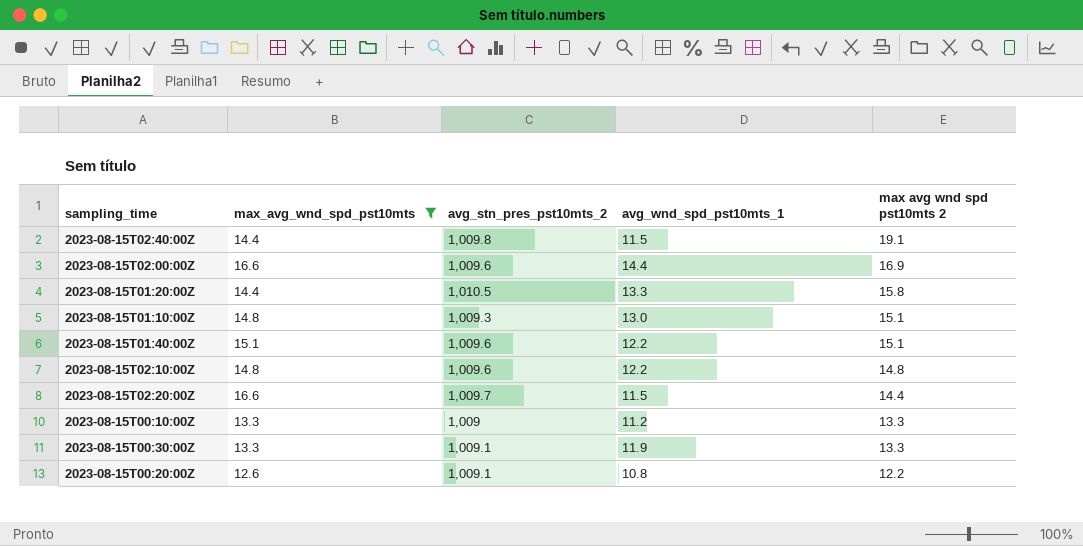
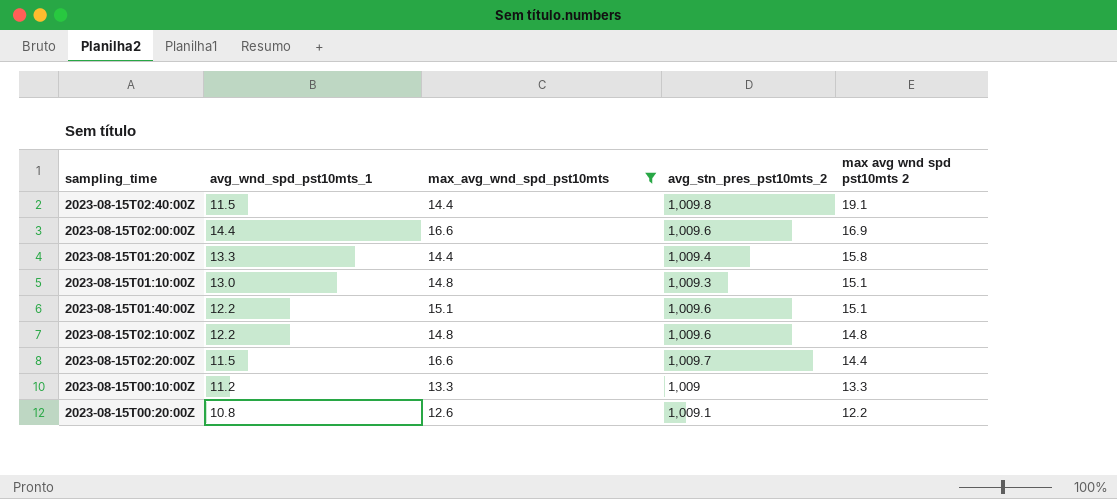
column avg_wnd_spd_pst10mts_1 | position: 4 -> 2
row 2023-08-15T00:30:00Z: 13.3 | 1,009.1 | 11.9 | 13.3 -> none
2023-08-15T01:20:00Z | avg_stn_pres_pst10mts_2: 1,010.5 -> 1,009.4

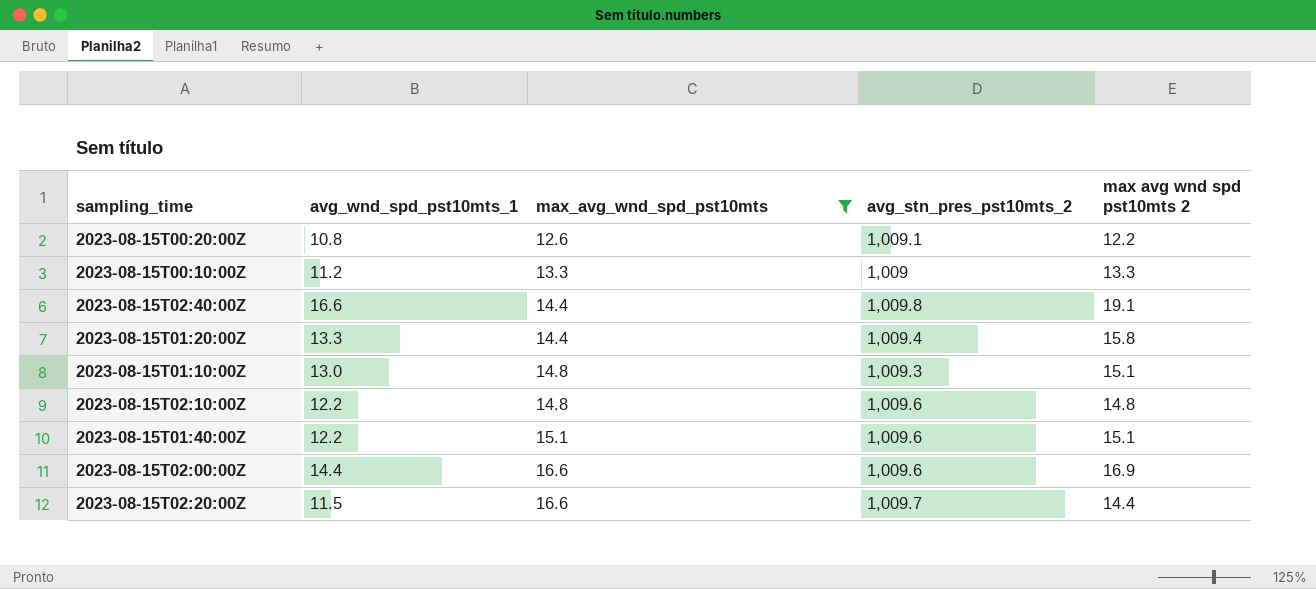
row order: max avg wnd spd pst10mts 2 descending -> max_avg_wnd_spd_pst10mts ascending
2023-08-15T02:40:00Z | avg_wnd_spd_pst10mts_1: 11.5 -> 16.6

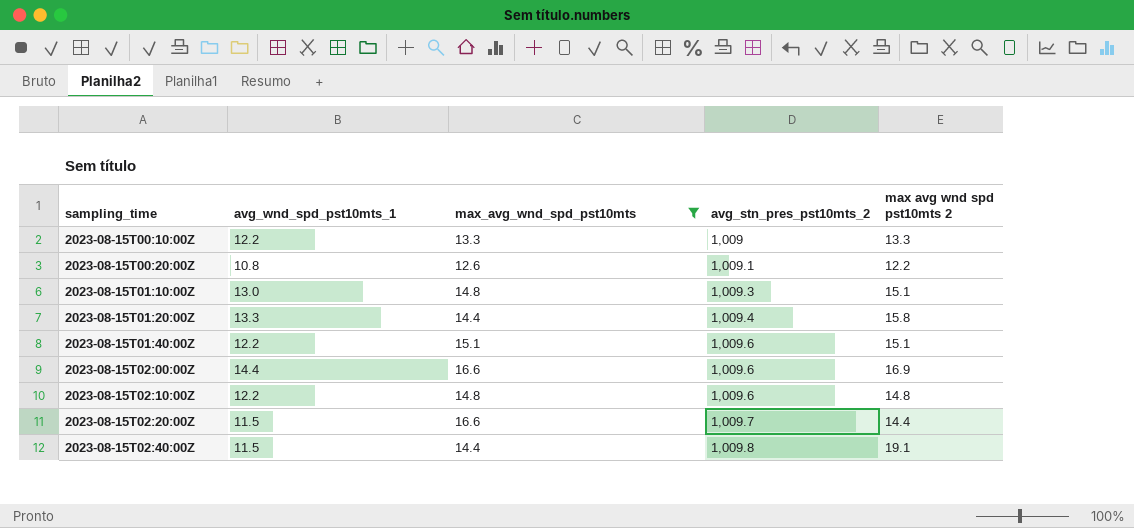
row order: max_avg_wnd_spd_pst10mts ascending -> sampling_time ascending
2023-08-15T00:10:00Z | avg_wnd_spd_pst10mts_1: 11.2 -> 12.2
2023-08-15T02:40:00Z | avg_wnd_spd_pst10mts_1: 16.6 -> 11.5

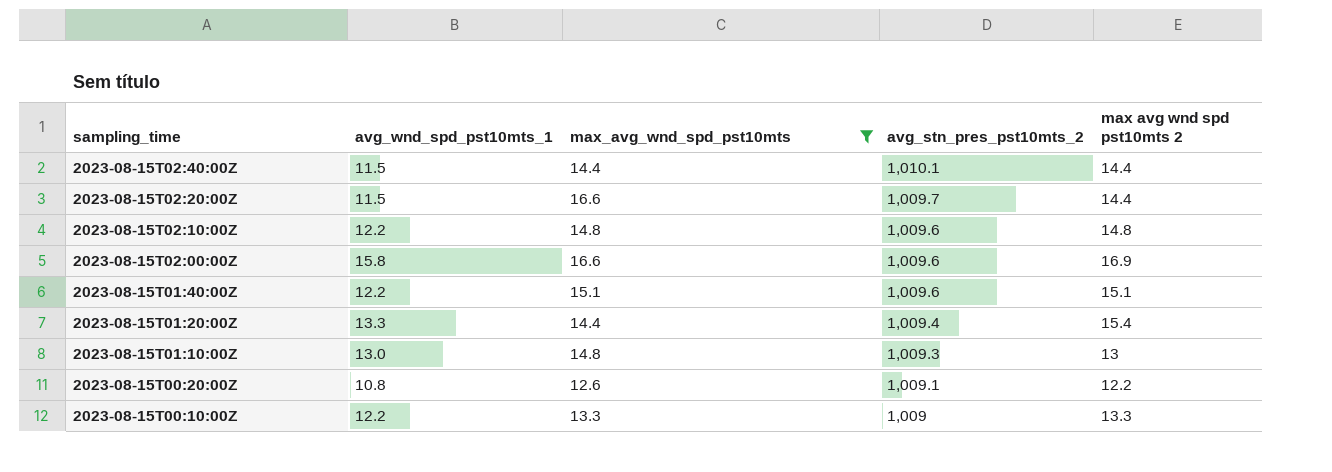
row order: sampling_time ascending -> sampling_time descending
2023-08-15T02:40:00Z | avg_stn_pres_pst10mts_2: 1,009.8 -> 1,010.1
2023-08-15T02:40:00Z | max avg wnd spd pst10mts 2: 19.1 -> 14.4
2023-08-15T02:00:00Z | avg_wnd_spd_pst10mts_1: 14.4 -> 15.8
2023-08-15T01:20:00Z | max avg wnd spd pst10mts 2: 15.8 -> 15.4
2023-08-15T01:10:00Z | max avg wnd spd pst10mts 2: 15.1 -> 13

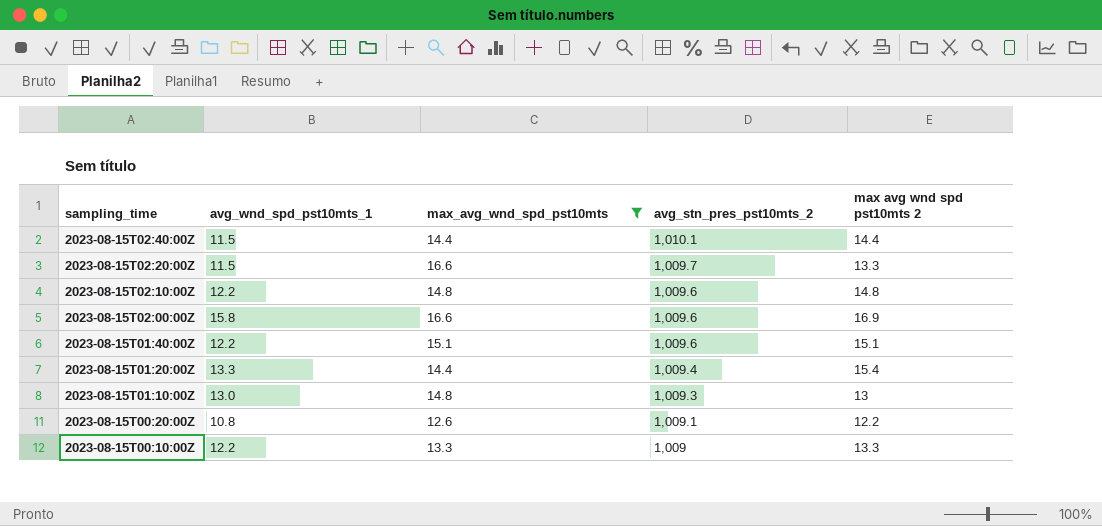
2023-08-15T02:20:00Z | max avg wnd spd pst10mts 2: 14.4 -> 13.3

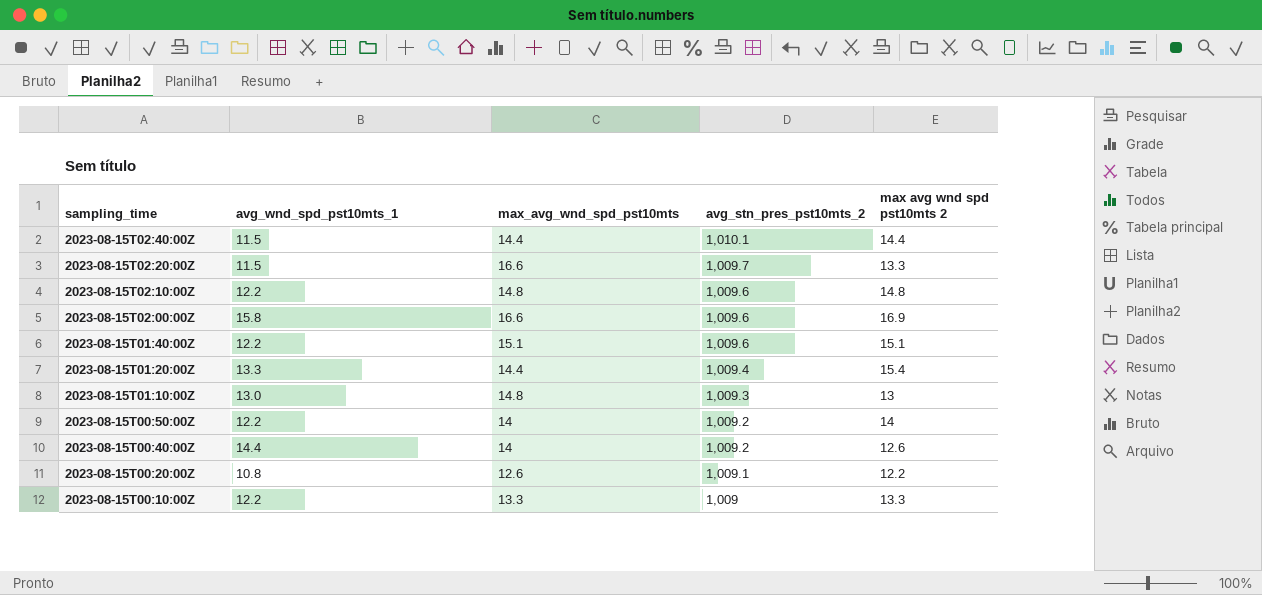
filter: max_avg_wnd_spd_pst10mts != 14 -> none

